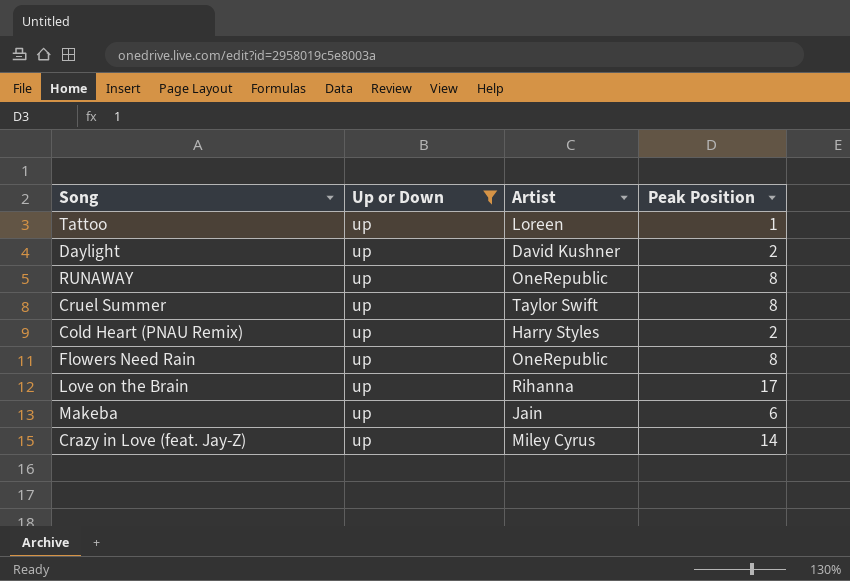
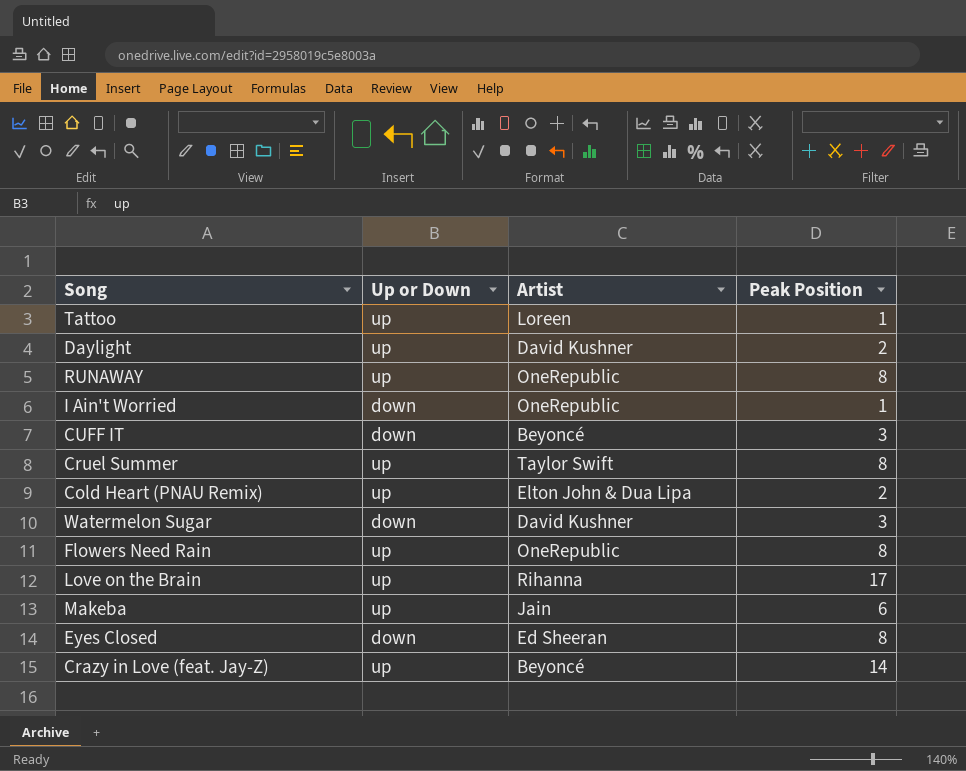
filter: Up or Down = up -> none
Cold Heart (PNAU Remix) | Artist: Harry Styles -> Elton John & Dua Lipa
Crazy in Love (feat. Jay-Z) | Artist: Miley Cyrus -> Beyoncé

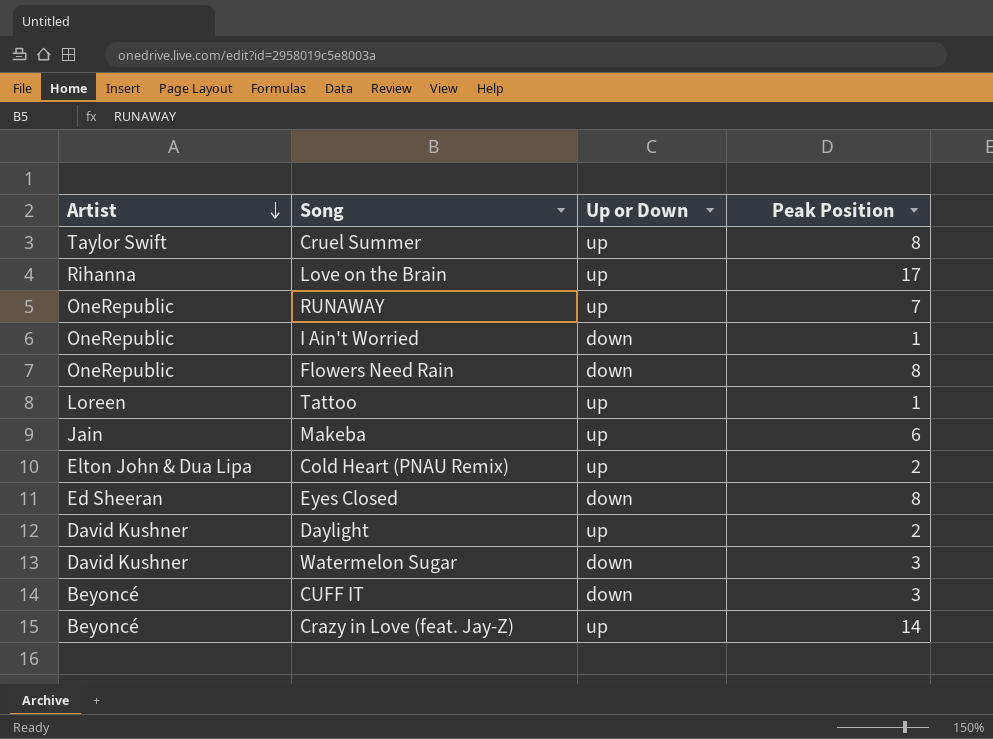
row order: none -> Artist descending
column Artist | position: 3 -> 1
RUNAWAY | Peak Position: 8 -> 7
Flowers Need Rain | Up or Down: up -> down

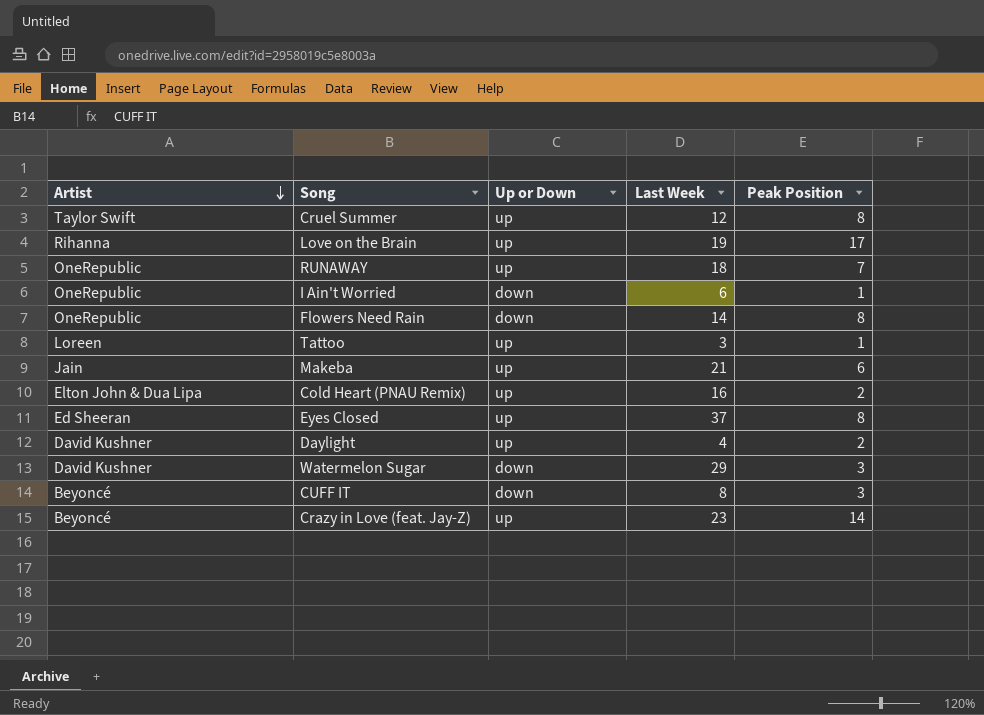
column Last Week | position: none -> 4
Eyes Closed | Up or Down: down -> up

